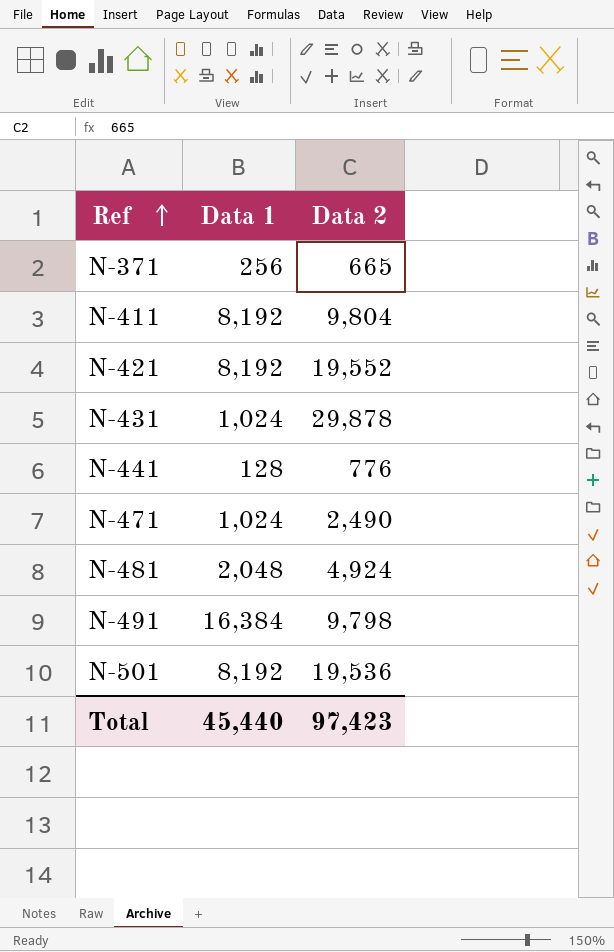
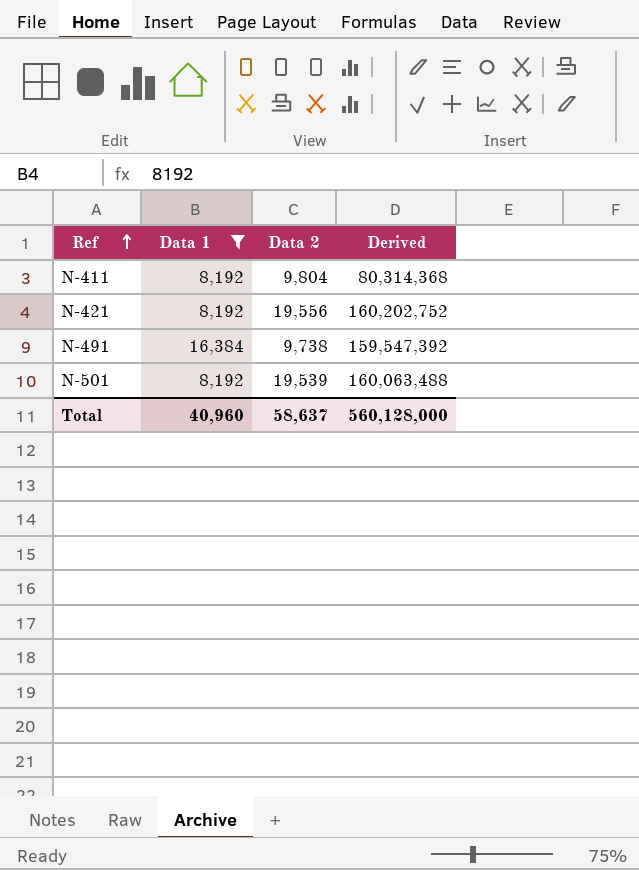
filter: none -> Data 1 >= 8,192
column Derived | formula: none -> [Data 1] * [Data 2]
N-421 | Data 2: 19,552 -> 19,556
N-491 | Data 2: 9,798 -> 9,738
N-501 | Data 2: 19,536 -> 19,539
Total | Data 1: 45,440 -> 40,960
Total | Data 2: 97,423 -> 58,637

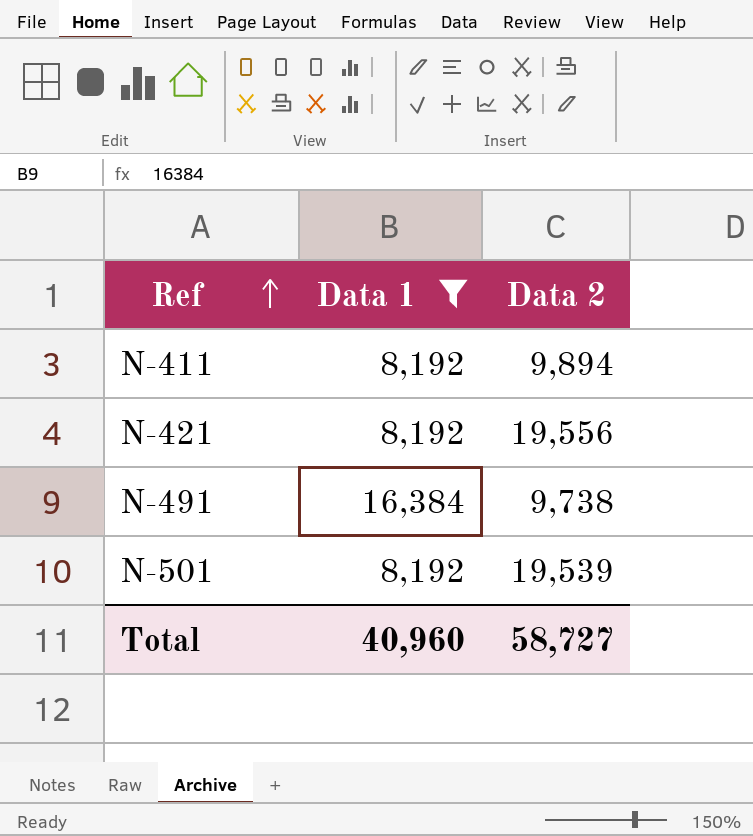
column Derived | formula: [Data 1] * [Data 2] -> none
N-411 | Data 2: 9,804 -> 9,894
Total | Data 2: 58,637 -> 58,727

